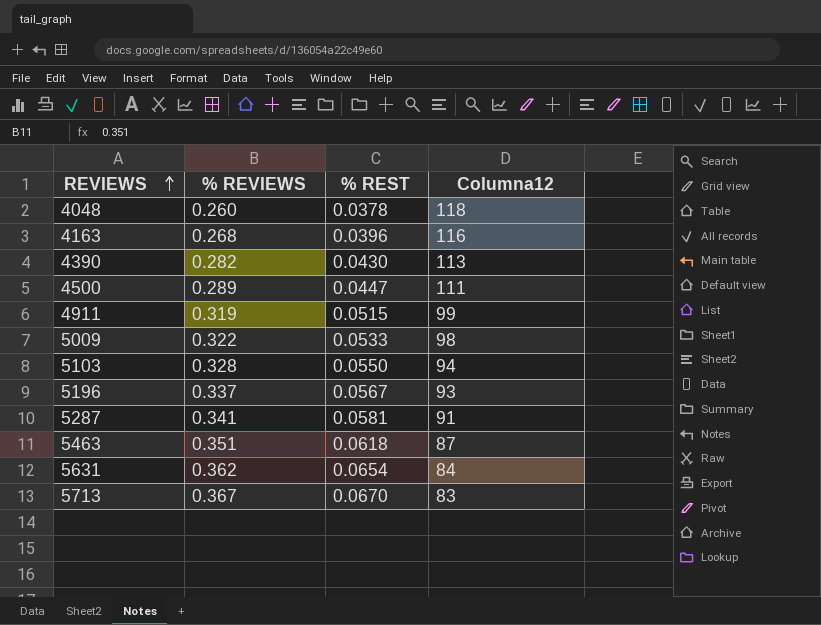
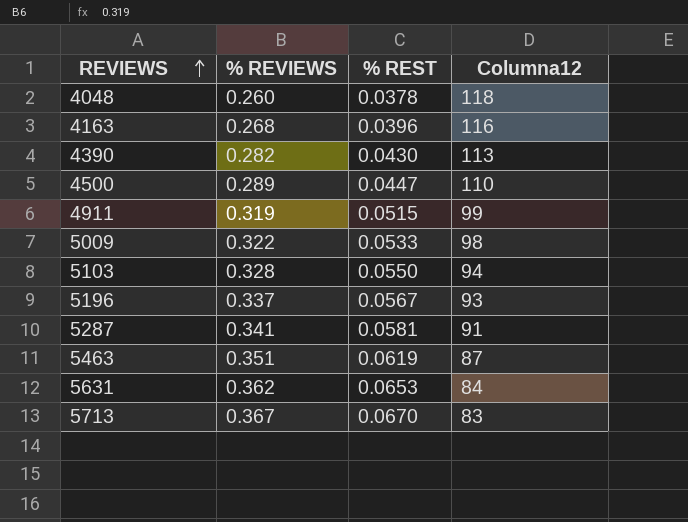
4500 | Columna12: 111 -> 110
5463 | % REST: 0.0618 -> 0.0619
5631 | % REST: 0.0654 -> 0.0653

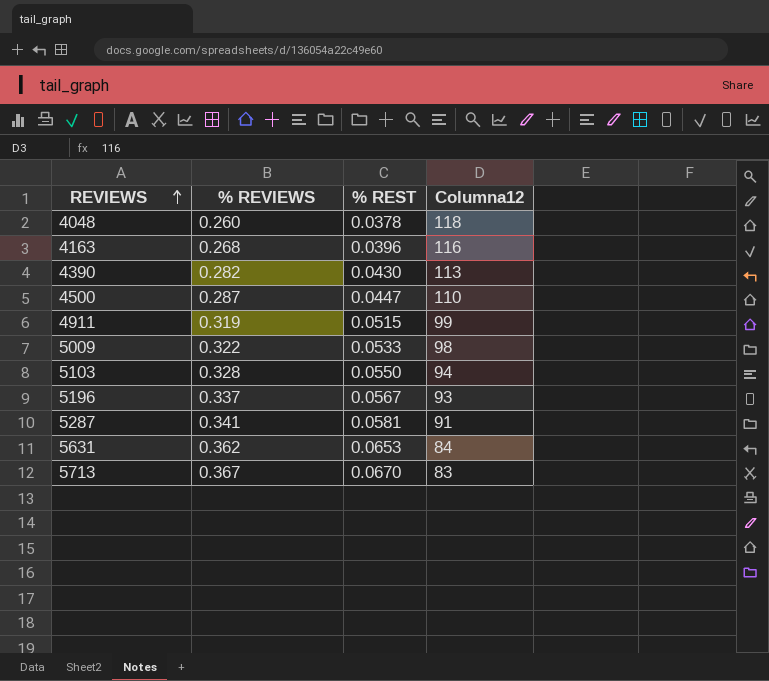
row 5463: 0.351 | 0.0619 | 87 -> none
4500 | % REVIEWS: 0.289 -> 0.287

